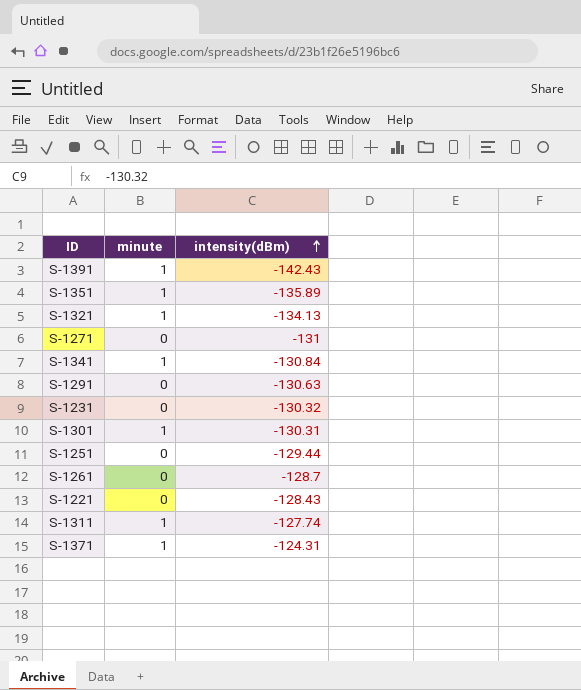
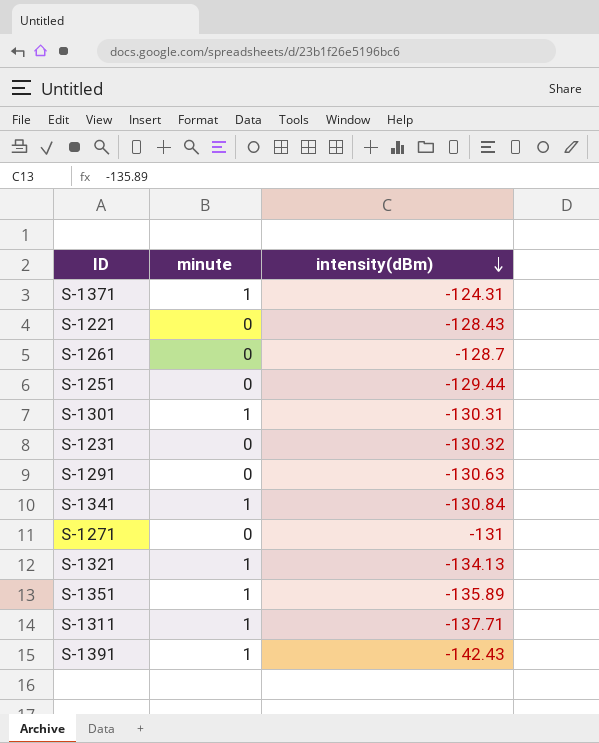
row order: intensity(dBm) ascending -> intensity(dBm) descending
S-1311 | intensity(dBm): -127.74 -> -137.71

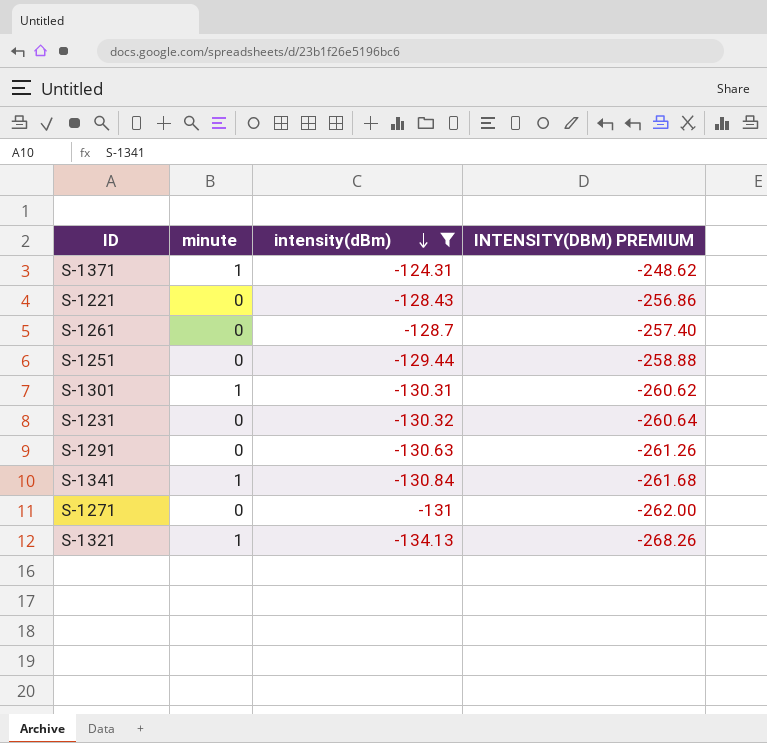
filter: none -> intensity(dBm) >= -134.13
column INTENSITY(DBM) PREMIUM | formula: none -> [intensity(dBm)] * 2

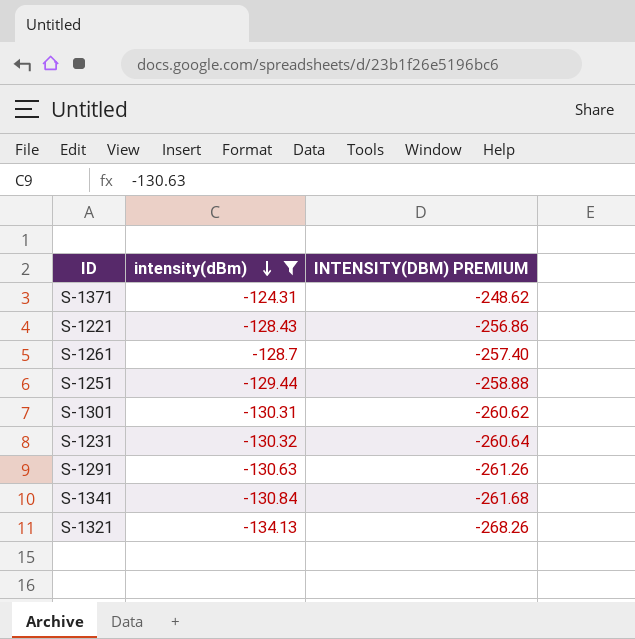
column minute | position: 2 -> none
row S-1271: 0 | -131 | -262.00 -> none

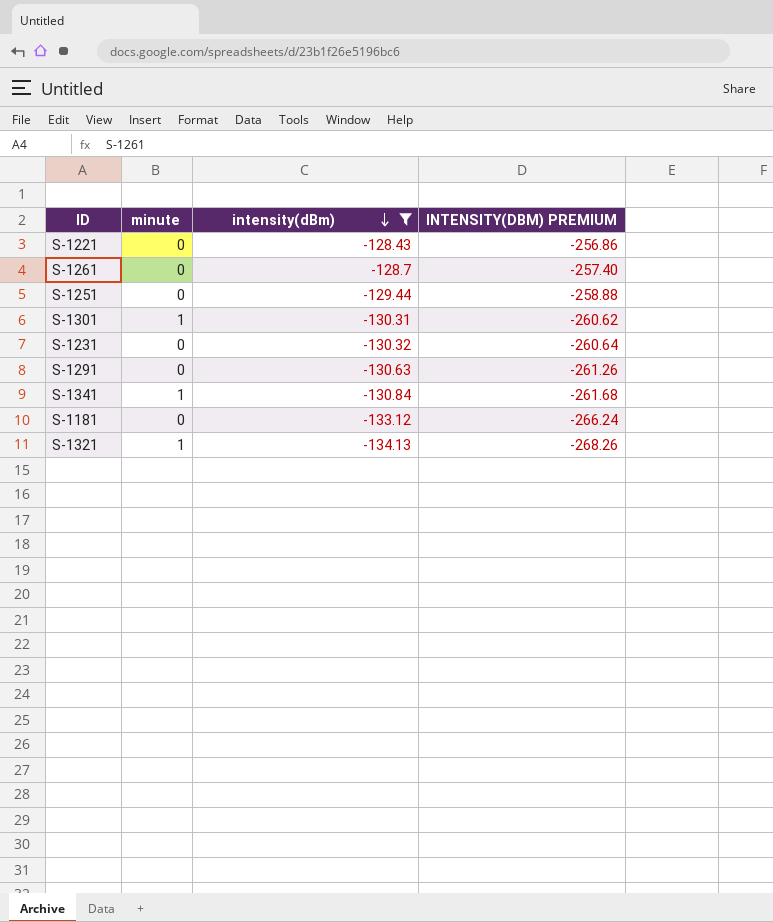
column minute | position: none -> 2
row S-1371: -124.31 | -248.62 -> none
row S-1181: none -> 0 | -133.12 | -266.24

